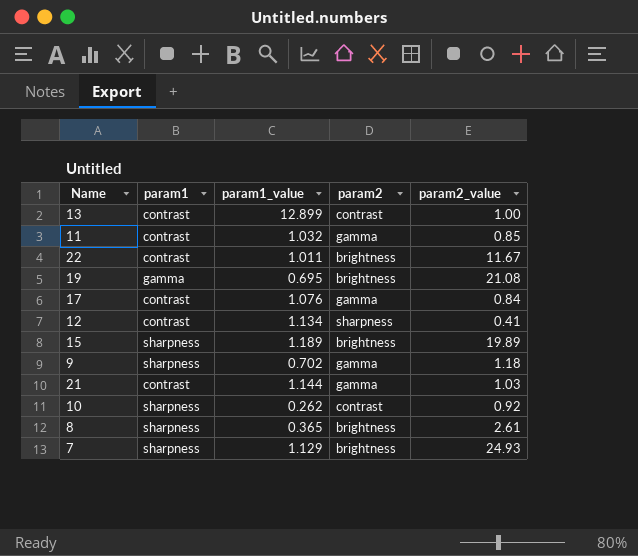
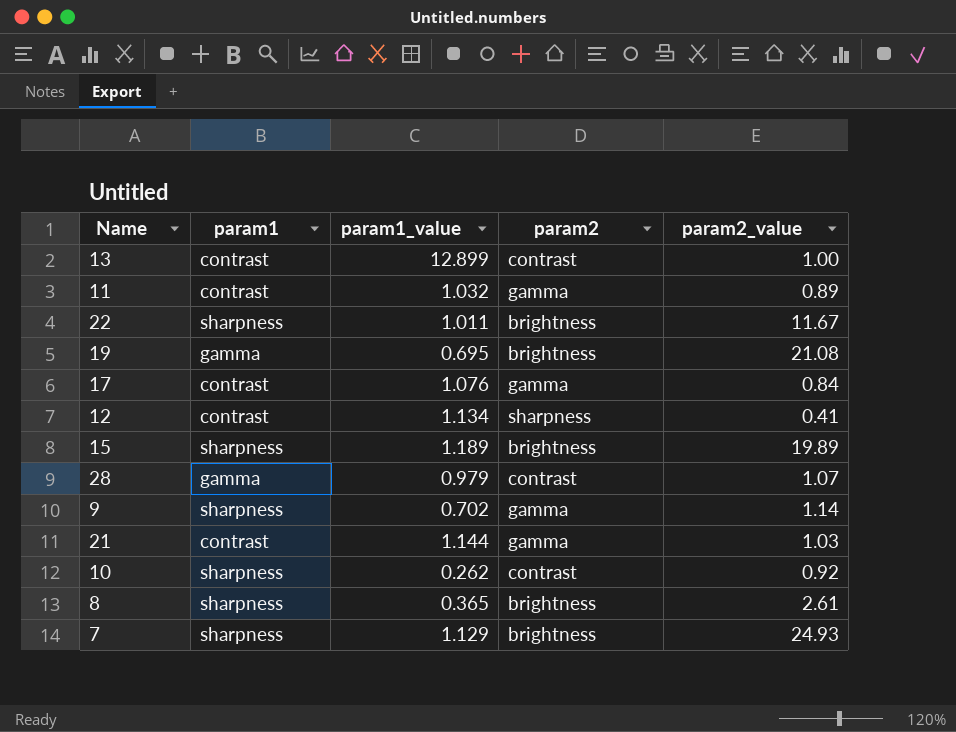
11 | param2_value: 0.85 -> 0.89
22 | param1: contrast -> sharpness
row 28: none -> gamma | 0.979 | contrast | 1.07
9 | param2_value: 1.18 -> 1.14

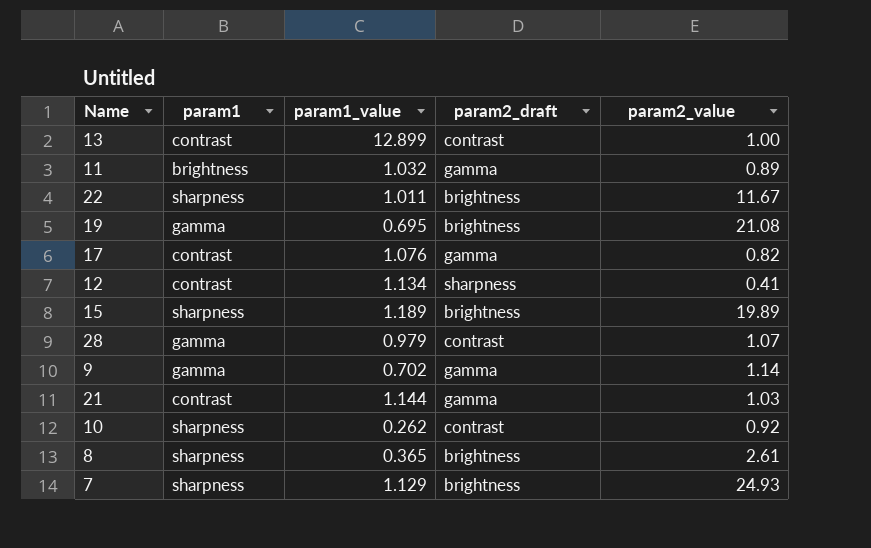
column name: param2 -> param2_draft
11 | param1: contrast -> brightness
17 | param2_value: 0.84 -> 0.82
9 | param1: sharpness -> gamma

